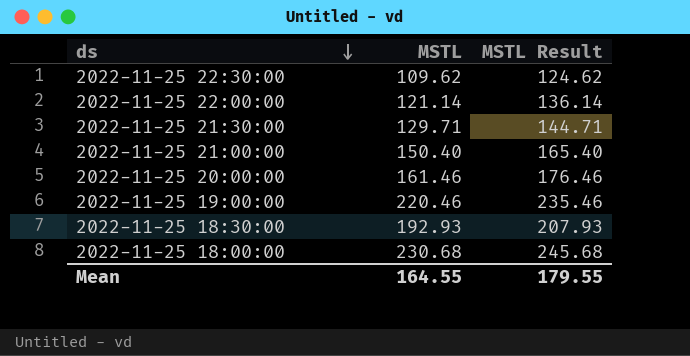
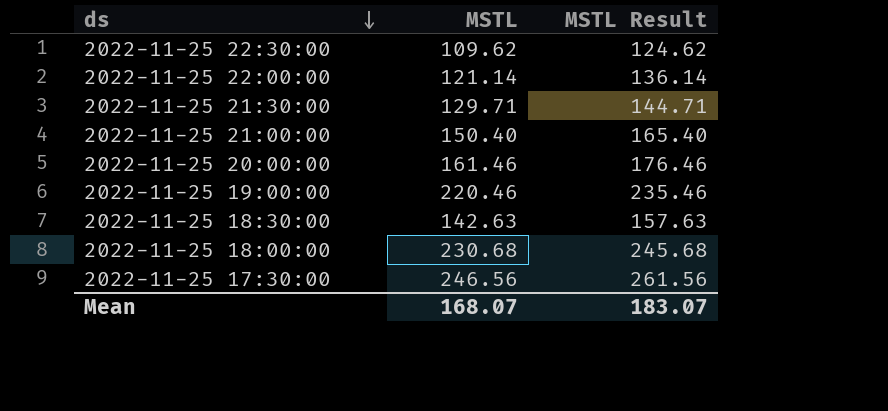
2022-11-25 18:30:00 | MSTL: 192.93 -> 142.63
2022-11-25 18:30:00 | MSTL Result: 207.93 -> 157.63
row 2022-11-25 17:30:00: none -> 246.56 | 261.56
Mean | MSTL: 164.55 -> 168.07
Mean | MSTL Result: 179.55 -> 183.07

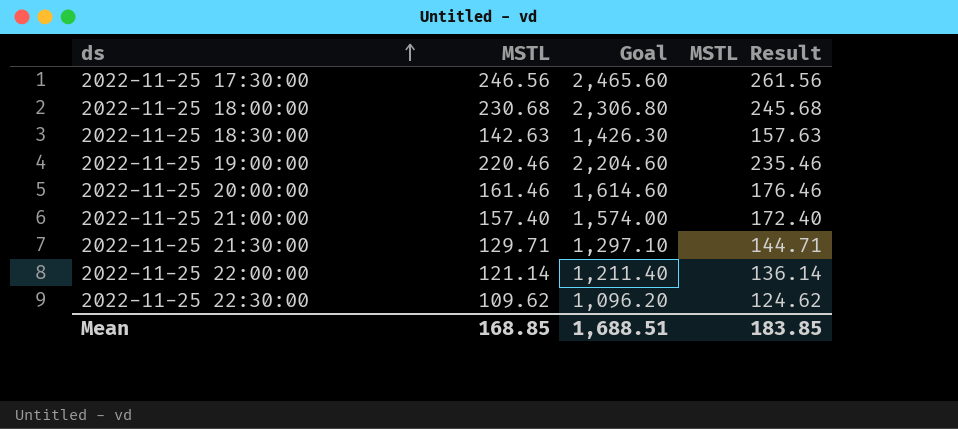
row order: ds descending -> ds ascending
column Goal | formula: none -> [MSTL] * 10
2022-11-25 21:00:00 | MSTL: 150.40 -> 157.40
2022-11-25 21:00:00 | MSTL Result: 165.40 -> 172.40
Mean | MSTL: 168.07 -> 168.85
Mean | MSTL Result: 183.07 -> 183.85

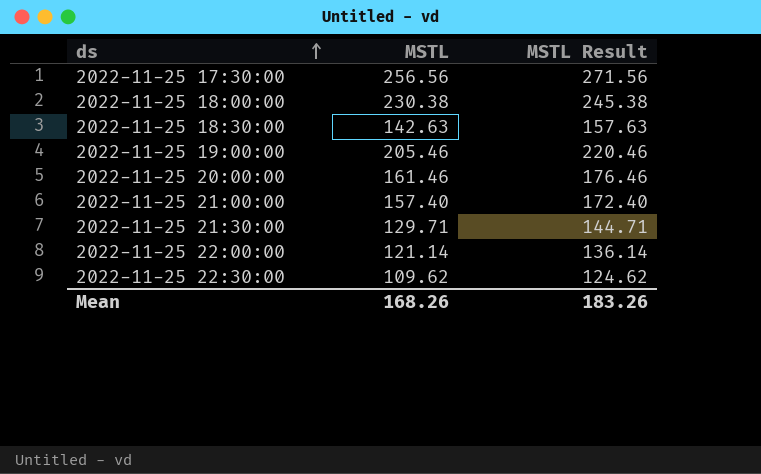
column Goal | formula: [MSTL] * 10 -> none
2022-11-25 17:30:00 | MSTL: 246.56 -> 256.56
2022-11-25 17:30:00 | MSTL Result: 261.56 -> 271.56
2022-11-25 18:00:00 | MSTL: 230.68 -> 230.38
2022-11-25 18:00:00 | MSTL Result: 245.68 -> 245.38
2022-11-25 19:00:00 | MSTL: 220.46 -> 205.46
2022-11-25 19:00:00 | MSTL Result: 235.46 -> 220.46
Mean | MSTL: 168.85 -> 168.26
Mean | MSTL Result: 183.85 -> 183.26

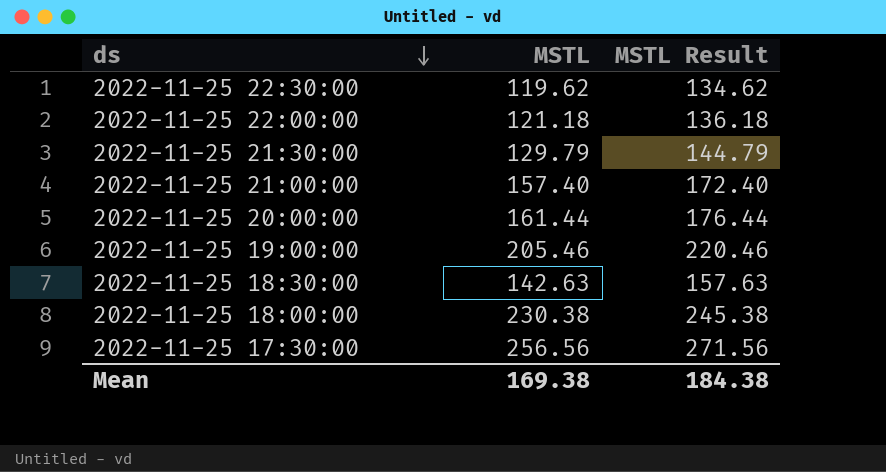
row order: ds ascending -> ds descending
2022-11-25 22:30:00 | MSTL: 109.62 -> 119.62
2022-11-25 22:30:00 | MSTL Result: 124.62 -> 134.62
2022-11-25 22:00:00 | MSTL: 121.14 -> 121.18
2022-11-25 22:00:00 | MSTL Result: 136.14 -> 136.18
2022-11-25 21:30:00 | MSTL: 129.71 -> 129.79
2022-11-25 21:30:00 | MSTL Result: 144.71 -> 144.79
2022-11-25 20:00:00 | MSTL: 161.46 -> 161.44
2022-11-25 20:00:00 | MSTL Result: 176.46 -> 176.44
Mean | MSTL: 168.26 -> 169.38
Mean | MSTL Result: 183.26 -> 184.38

